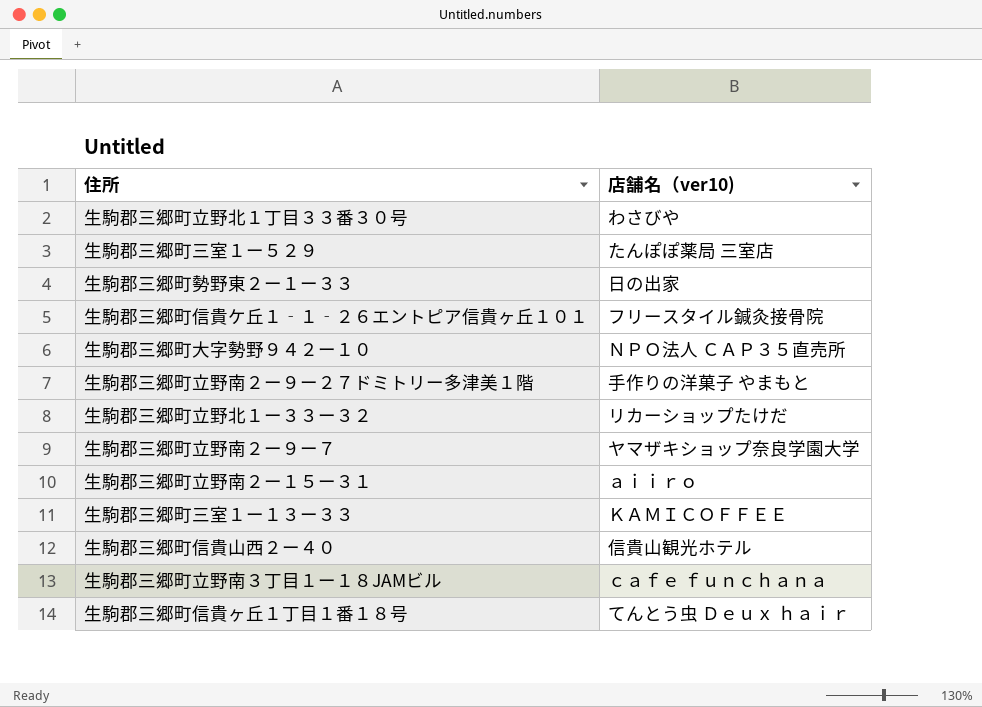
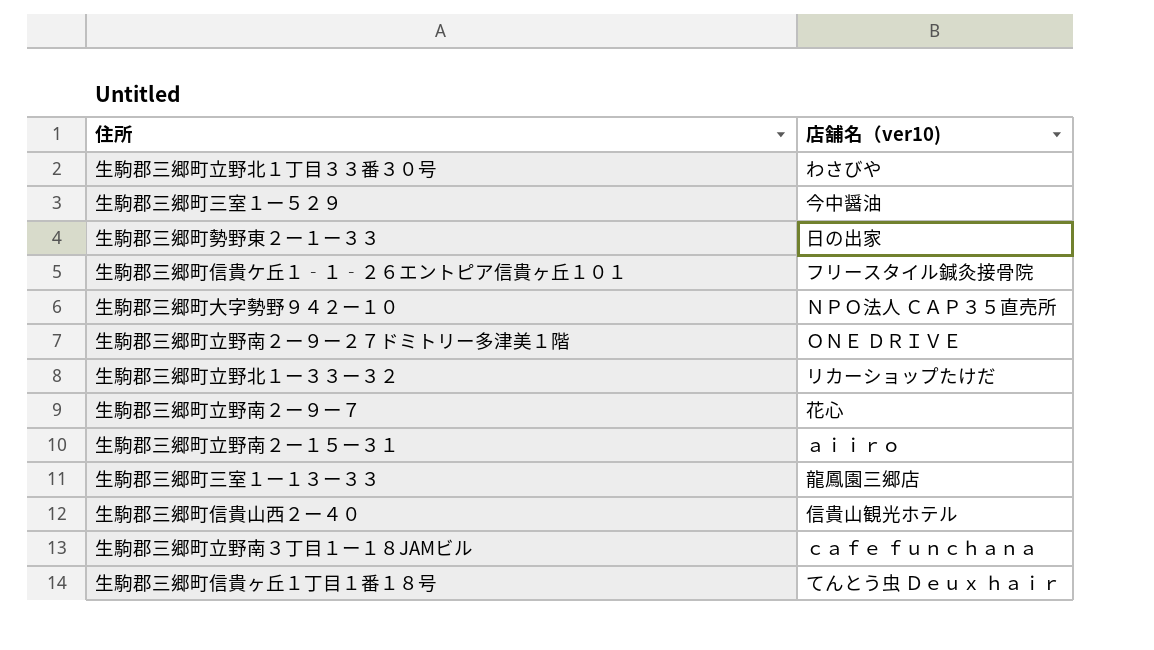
生駒郡三郷町三室１ー５２９ | 店舗名（ver10): たんぽぽ薬局 三室店 -> 今中醤油
生駒郡三郷町立野南２ー９ー２７ドミトリー多津美１階 | 店舗名（ver10): 手作りの洋菓子 やまもと -> ＯＮＥ ＤＲＩＶＥ
生駒郡三郷町立野南２ー９ー７ | 店舗名（ver10): ヤマザキショップ奈良学園大学 -> 花心
生駒郡三郷町三室１ー１３ー３３ | 店舗名（ver10): ＫＡＭＩＣＯＦＦＥＥ -> 龍鳳園三郷店

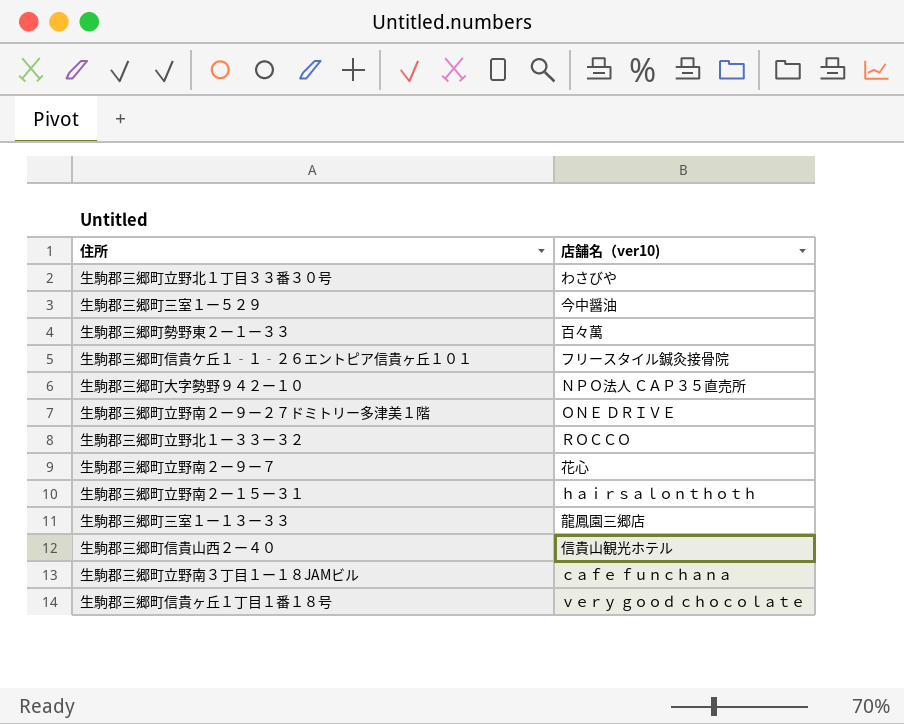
生駒郡三郷町勢野東２ー１ー３３ | 店舗名（ver10): 日の出家 -> 百々萬
生駒郡三郷町立野北１ー３３ー３２ | 店舗名（ver10): リカーショップたけだ -> ＲＯＣＣＯ
生駒郡三郷町立野南２ー１５ー３１ | 店舗名（ver10): ａｉｉｒｏ -> ｈａｉｒｓａｌｏｎｔｈｏｔｈ
生駒郡三郷町信貴ヶ丘１丁目１番１８号 | 店舗名（ver10): てんとう虫 Ｄｅｕｘ ｈａｉｒ -> ｖｅｒｙ ｇｏｏｄ ｃｈｏｃｏｌａｔｅ

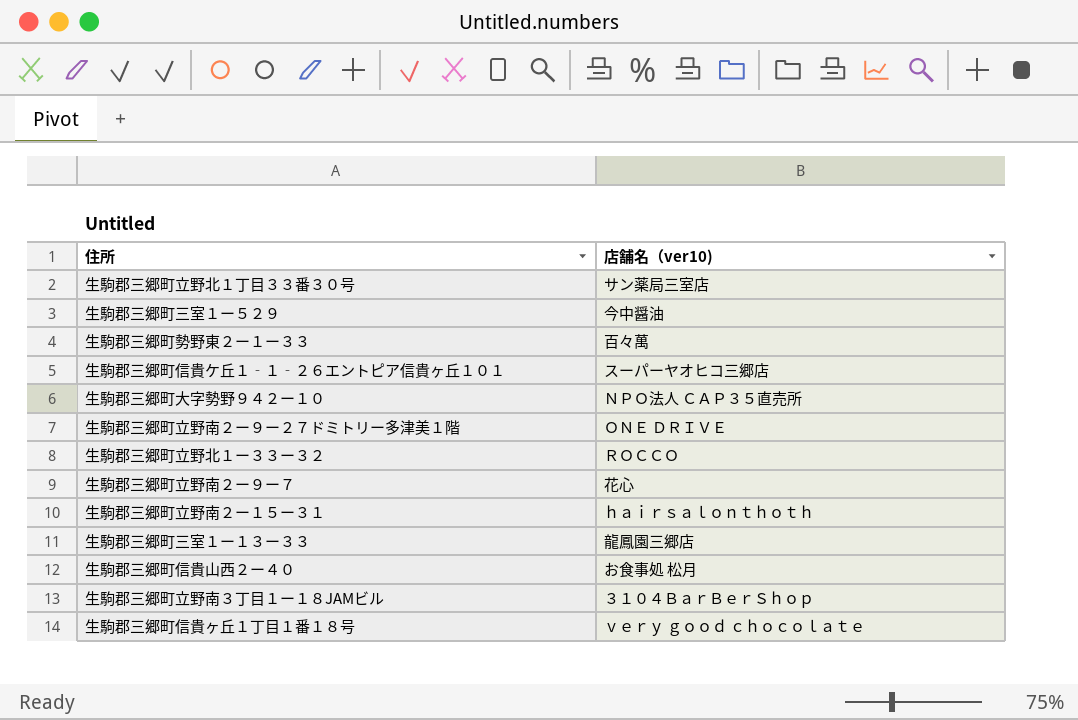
生駒郡三郷町立野北１丁目３３番３０号 | 店舗名（ver10): わさびや -> サン薬局三室店
生駒郡三郷町信貴ケ丘１‐１‐２６エントピア信貴ヶ丘１０１ | 店舗名（ver10): フリースタイル鍼灸接骨院 -> スーパーヤオヒコ三郷店
生駒郡三郷町信貴山西２ー４０ | 店舗名（ver10): 信貴山観光ホテル -> お食事処 松月
生駒郡三郷町立野南３丁目１ー１８JAMビル | 店舗名（ver10): ｃａｆｅ ｆｕｎｃｈａｎａ -> ３１０４ＢａｒＢｅｒＳｈｏｐ

